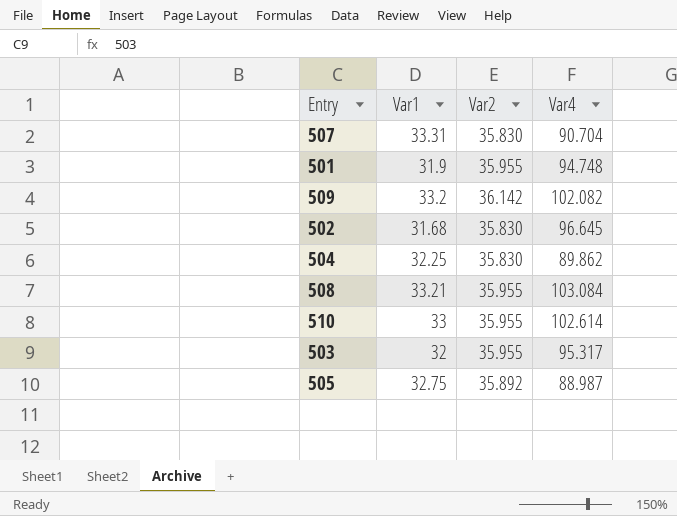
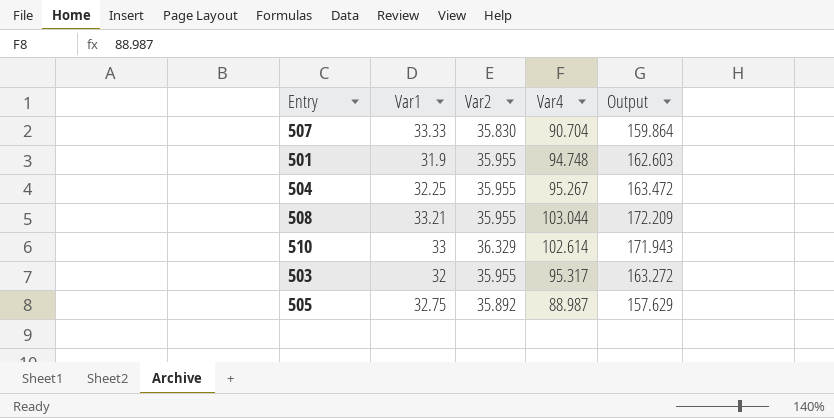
column Output | formula: none -> [Var1] + [Var2] + [Var4]
row 509: 33.2 | 36.142 | 102.082 -> none
row 502: 31.68 | 35.830 | 96.645 -> none
507 | Var1: 33.31 -> 33.33
504 | Var2: 35.830 -> 35.955
504 | Var4: 89.862 -> 95.267
508 | Var4: 103.084 -> 103.044
510 | Var2: 35.955 -> 36.329

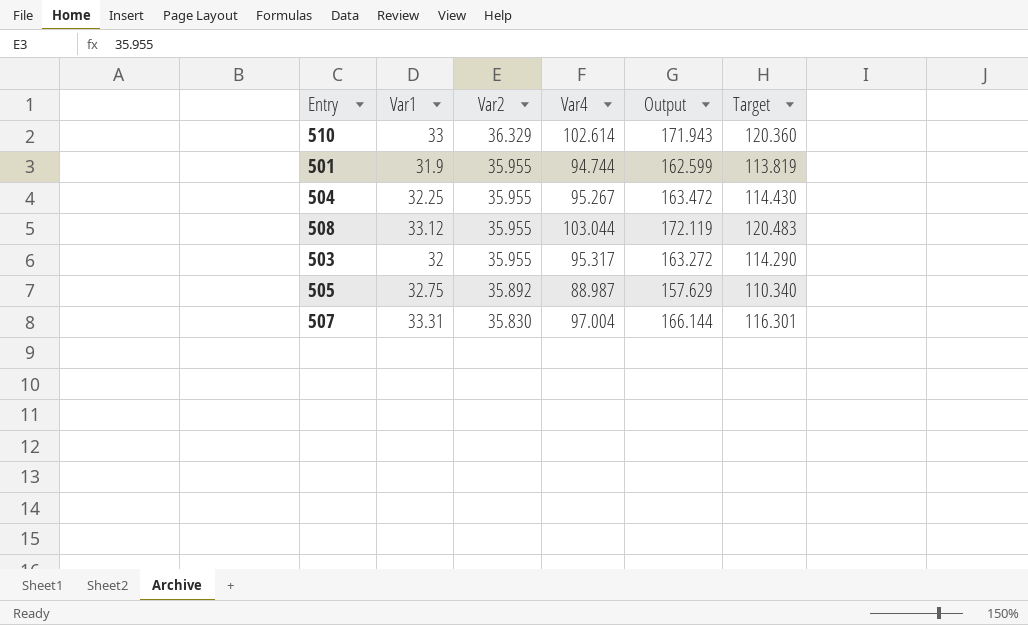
row order: none -> Var2 descending
column Target | formula: none -> [Output] * 0.7
501 | Var4: 94.748 -> 94.744
501 | Output: 162.603 -> 162.599
508 | Var1: 33.21 -> 33.12
508 | Output: 172.209 -> 172.119
507 | Var1: 33.33 -> 33.31
507 | Var4: 90.704 -> 97.004
507 | Output: 159.864 -> 166.144

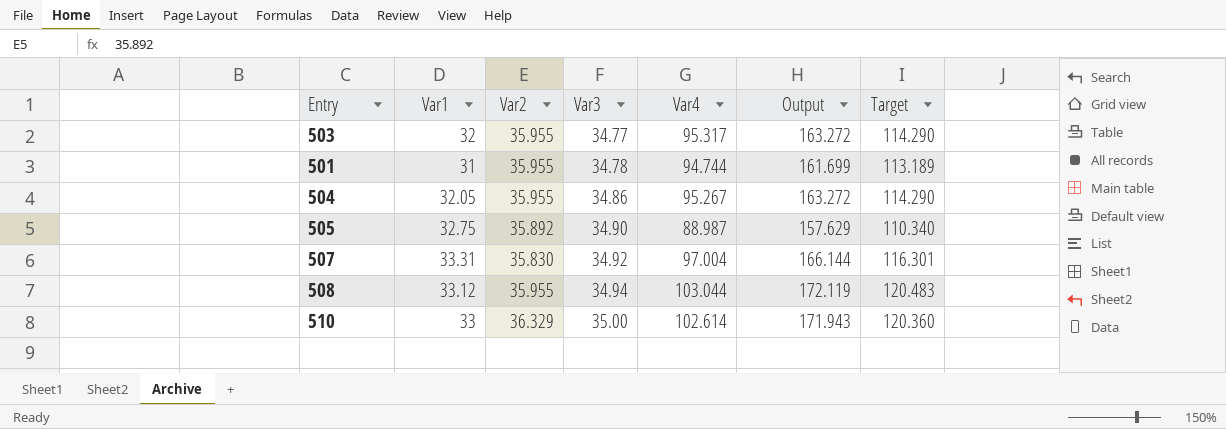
row order: Var2 descending -> Var3 ascending
column Var3 | position: none -> 4
501 | Var1: 31.9 -> 31
501 | Output: 162.599 -> 161.699
501 | Target: 113.819 -> 113.189
504 | Var1: 32.25 -> 32.05
504 | Output: 163.472 -> 163.272
504 | Target: 114.430 -> 114.290

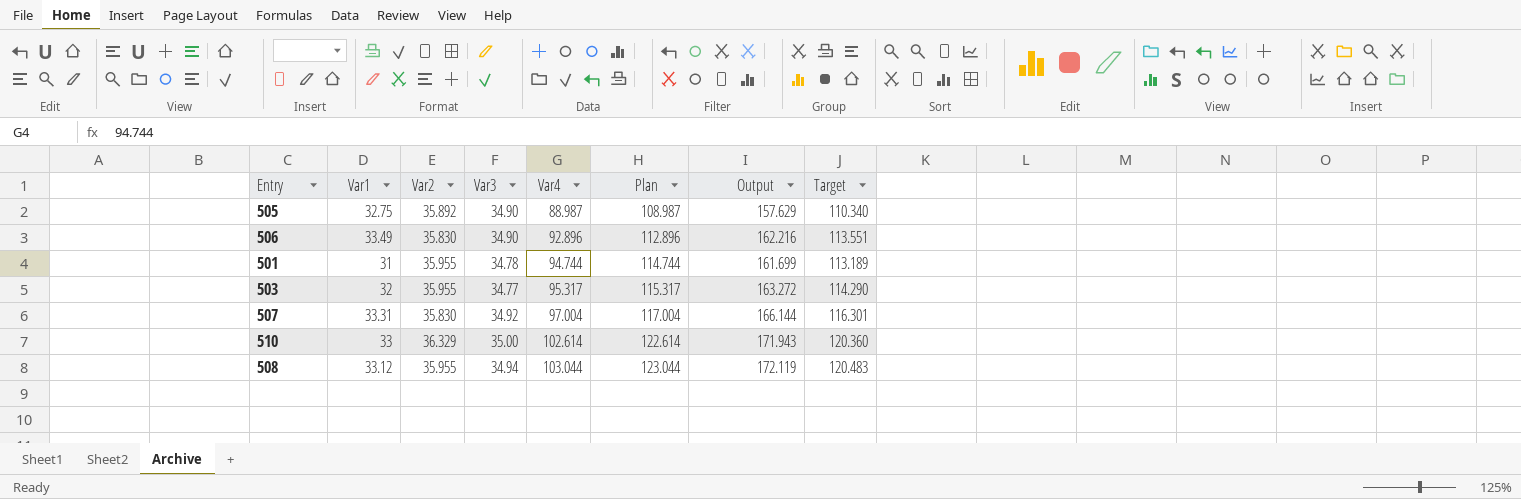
row order: Var3 ascending -> Var4 ascending
column Plan | formula: none -> [Var4] + 20
row 504: 32.05 | 35.955 | 34.86 | 95.267 | 163.272 | 114.290 -> none
row 506: none -> 33.49 | 35.830 | 34.90 | 92.896 | 112.896 | 162.216 | 113.551

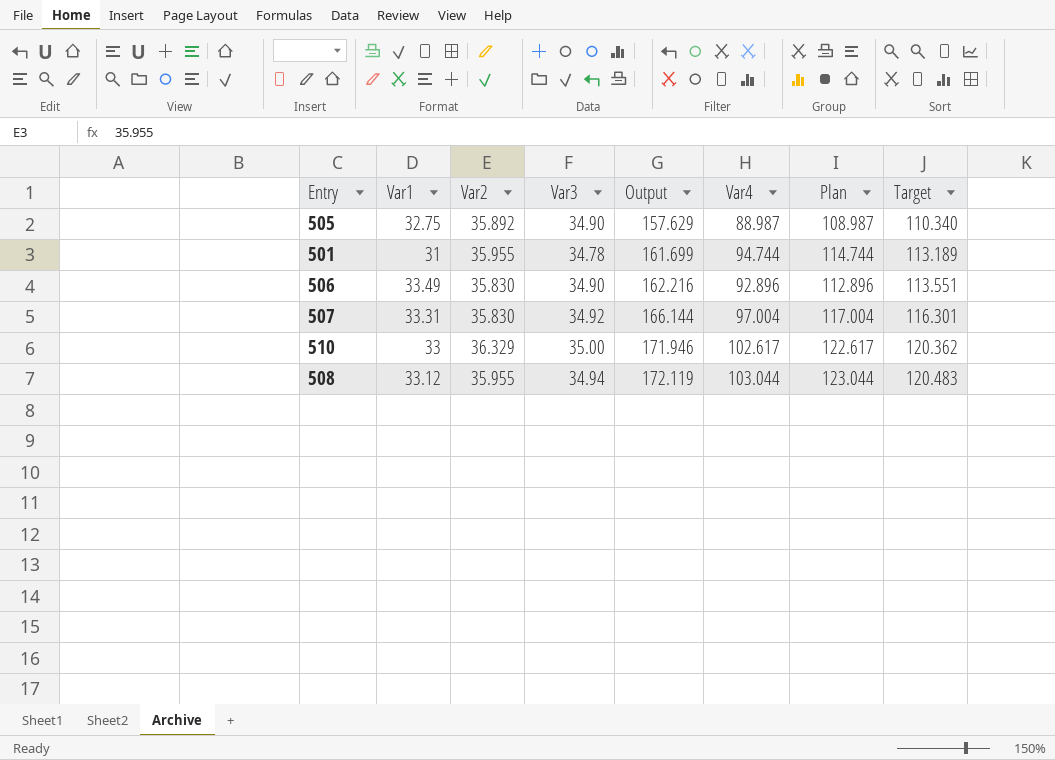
row order: Var4 ascending -> Output ascending
column Output | position: 7 -> 5
row 503: 32 | 35.955 | 34.77 | 95.317 | 115.317 | 163.272 | 114.290 -> none
510 | Output: 171.943 -> 171.946
510 | Var4: 102.614 -> 102.617
510 | Plan: 122.614 -> 122.617
510 | Target: 120.360 -> 120.362

